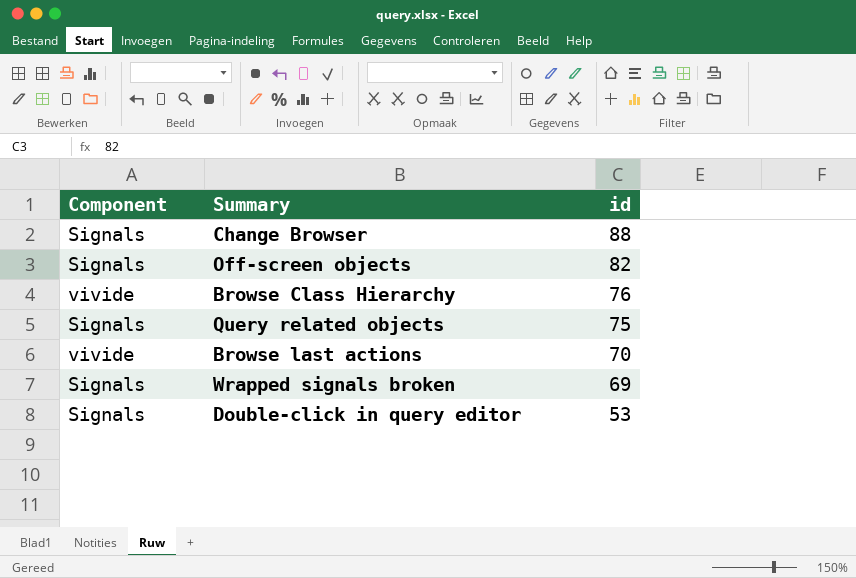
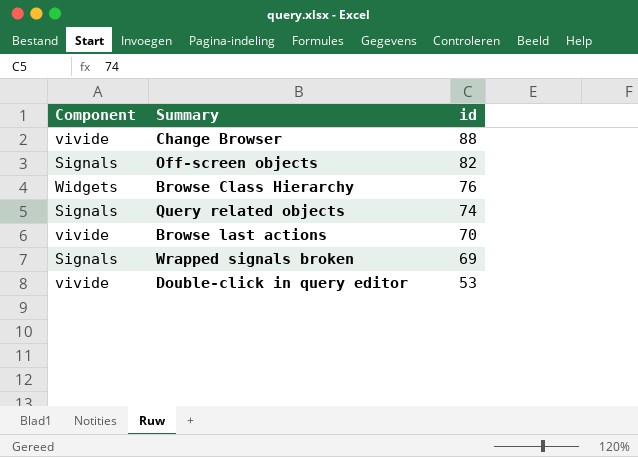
Change Browser | Component: Signals -> vivide
Browse Class Hierarchy | Component: vivide -> Widgets
Query related objects | id: 75 -> 74
Double-click in query editor | Component: Signals -> vivide

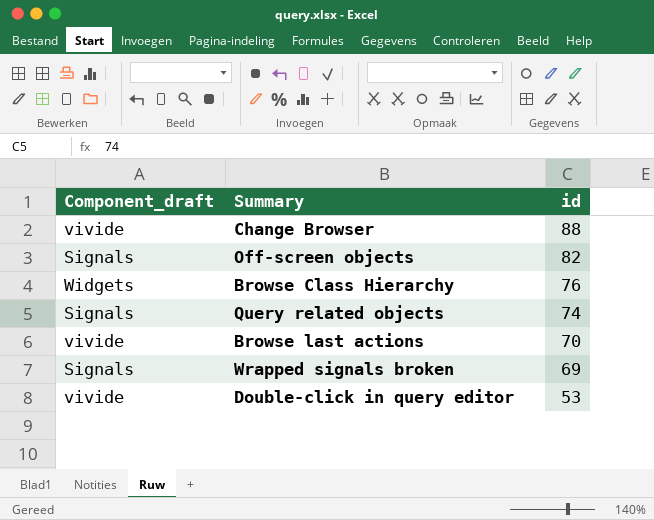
column name: Component -> Component_draft

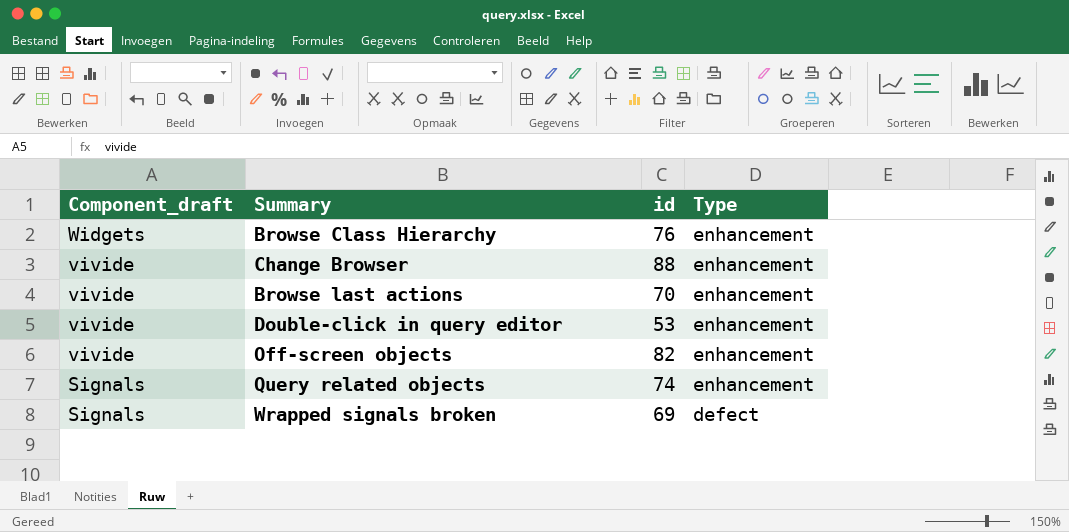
row order: id descending -> Component_draft descending
column Type | position: none -> 4
Off-screen objects | Component_draft: Signals -> vivide

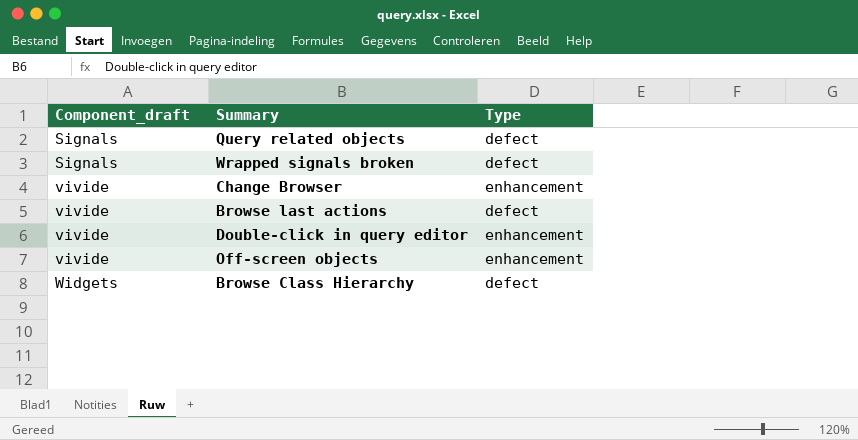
row order: Component_draft descending -> Component_draft ascending
column id | position: 3 -> none
Query related objects | Type: enhancement -> defect
Browse last actions | Type: enhancement -> defect
Browse Class Hierarchy | Type: enhancement -> defect

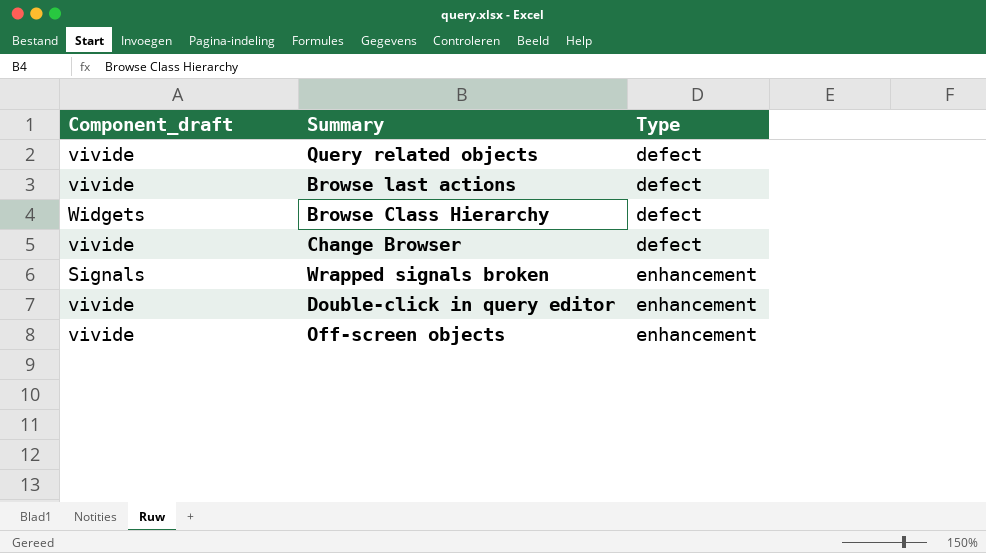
row order: Component_draft ascending -> Type ascending
Query related objects | Component_draft: Signals -> vivide
Change Browser | Type: enhancement -> defect
Wrapped signals broken | Type: defect -> enhancement

